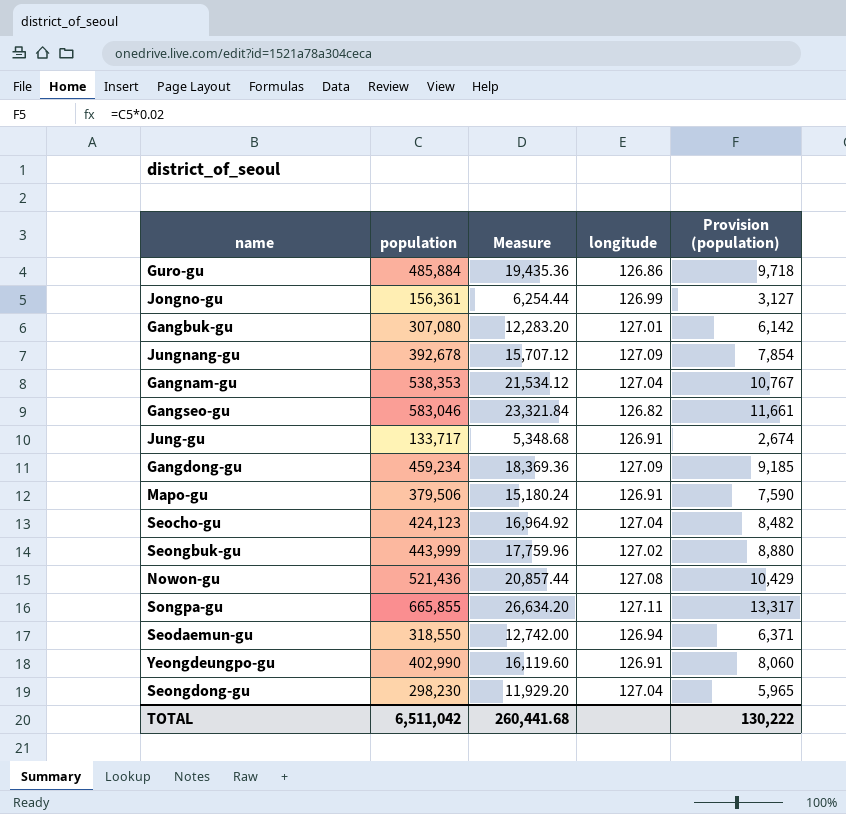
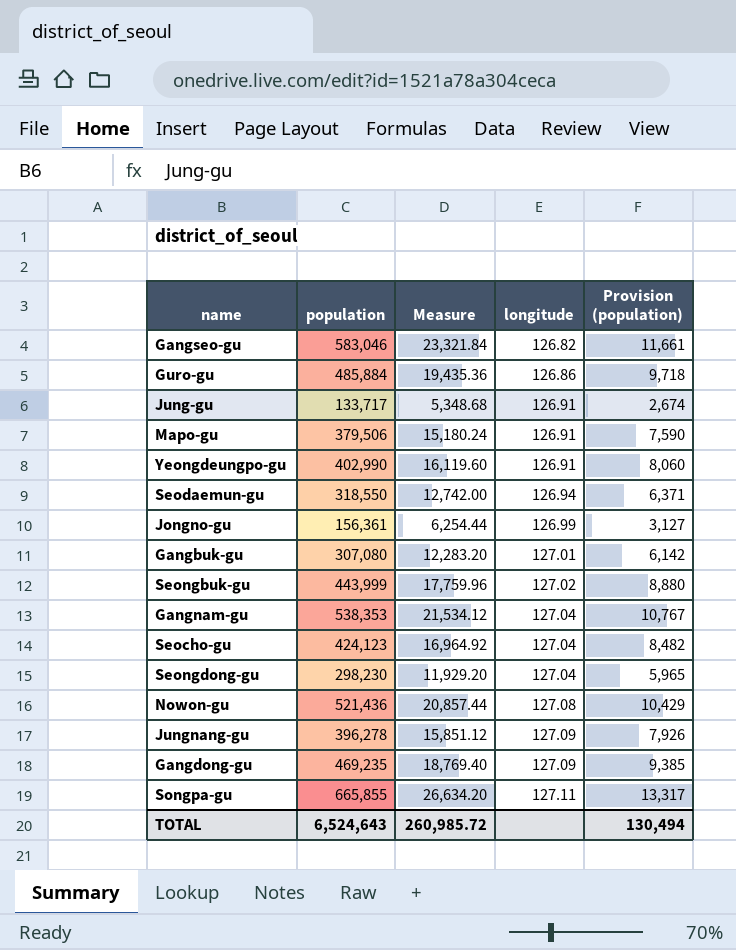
row order: none -> longitude ascending
Jungnang-gu | population: 392,678 -> 396,278
Jungnang-gu | Measure: 15,707.12 -> 15,851.12
Jungnang-gu | Provision (population): 7,854 -> 7,926
Gangdong-gu | population: 459,234 -> 469,235
Gangdong-gu | Measure: 18,369.36 -> 18,769.40
Gangdong-gu | Provision (population): 9,185 -> 9,385
TOTAL | population: 6,511,042 -> 6,524,643
TOTAL | Measure: 260,441.68 -> 260,985.72
TOTAL | Provision (population): 130,222 -> 130,494

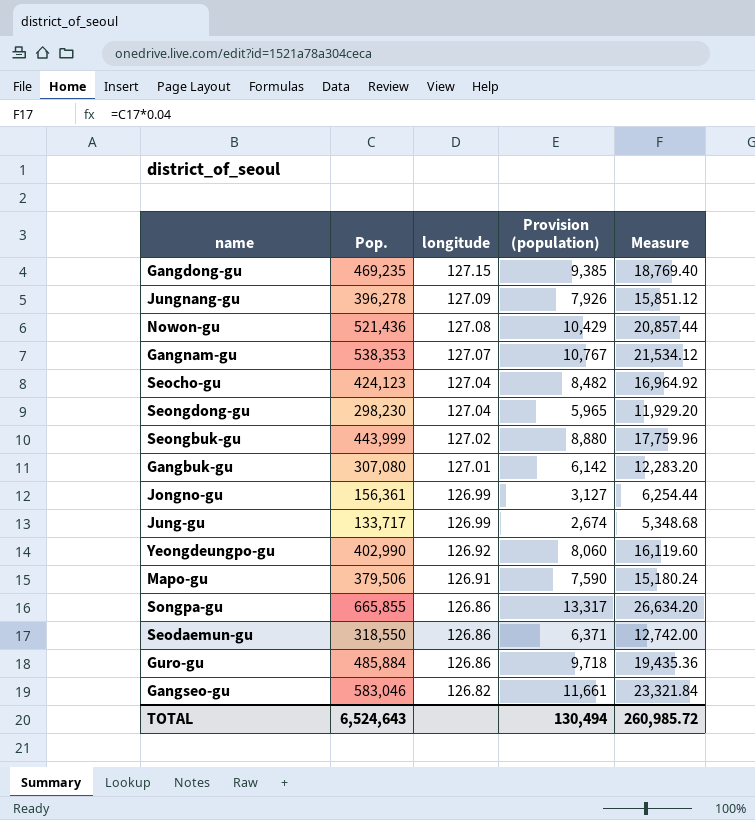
row order: longitude ascending -> longitude descending
column name: population -> Pop.
column Measure | position: 3 -> 5
Gangdong-gu | longitude: 127.09 -> 127.15
Gangnam-gu | longitude: 127.04 -> 127.07
Jung-gu | longitude: 126.91 -> 126.99
Yeongdeungpo-gu | longitude: 126.91 -> 126.92
Songpa-gu | longitude: 127.11 -> 126.86
Seodaemun-gu | longitude: 126.94 -> 126.86

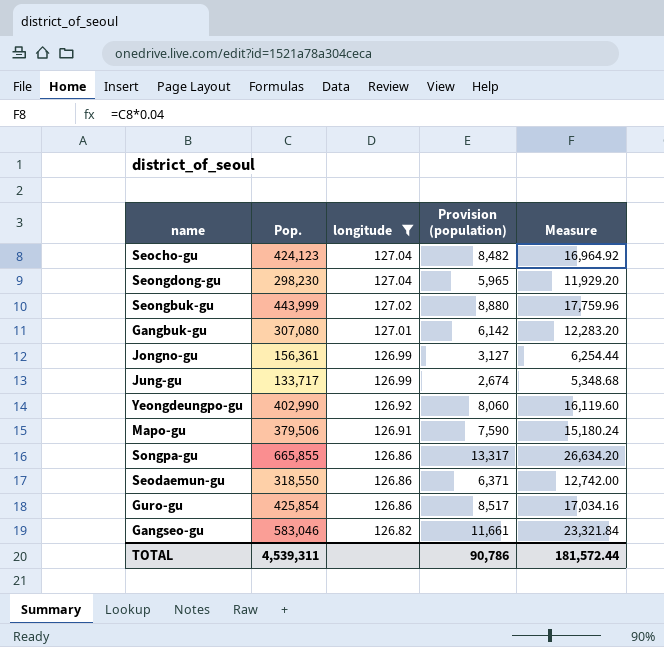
filter: none -> longitude <= 127.04
Guro-gu | Pop.: 485,884 -> 425,854
Guro-gu | Provision (population): 9,718 -> 8,517
Guro-gu | Measure: 19,435.36 -> 17,034.16
TOTAL | Pop.: 6,524,643 -> 4,539,311
TOTAL | Provision (population): 130,494 -> 90,786
TOTAL | Measure: 260,985.72 -> 181,572.44

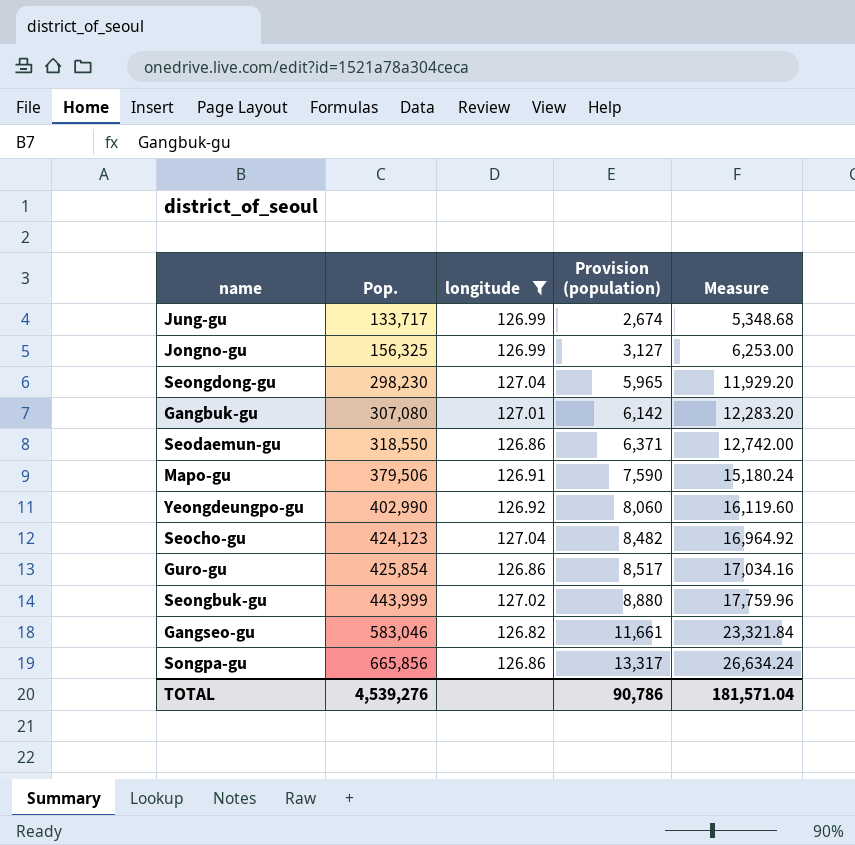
row order: longitude descending -> Pop. ascending
Jongno-gu | Pop.: 156,361 -> 156,325
Jongno-gu | Measure: 6,254.44 -> 6,253.00
Songpa-gu | Pop.: 665,855 -> 665,856
Songpa-gu | Measure: 26,634.20 -> 26,634.24
TOTAL | Pop.: 4,539,311 -> 4,539,276
TOTAL | Measure: 181,572.44 -> 181,571.04

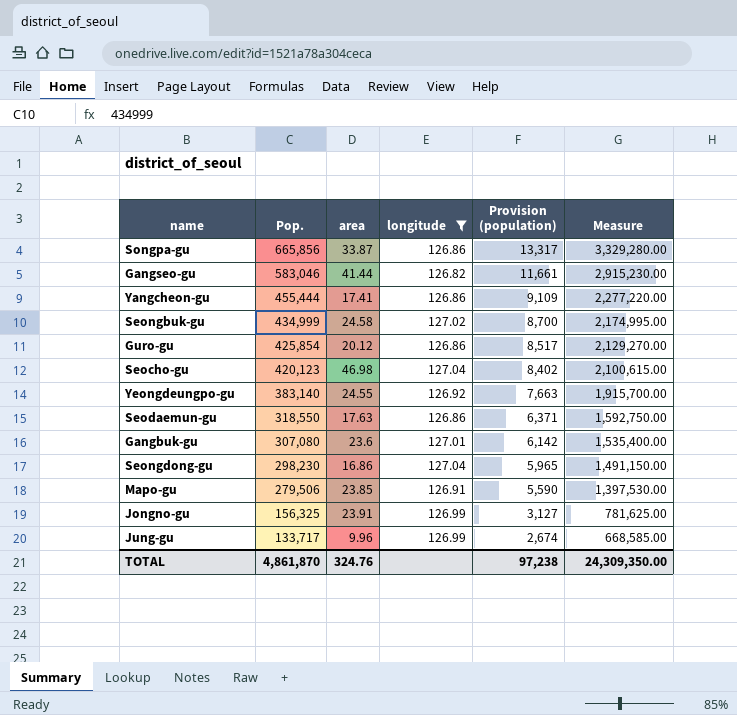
row order: Pop. ascending -> Pop. descending
column area | position: none -> 3
column Measure | formula: [Pop.] * 0.04 -> [Pop.] * 5
row Yangcheon-gu: none -> 455,444 | 17.41 | 126.86 | 9,109 | 2,277,220.00
Seongbuk-gu | Pop.: 443,999 -> 434,999
Seongbuk-gu | Provision (population): 8,880 -> 8,700
Seocho-gu | Pop.: 424,123 -> 420,123
Seocho-gu | Provision (population): 8,482 -> 8,402
Yeongdeungpo-gu | Pop.: 402,990 -> 383,140
Yeongdeungpo-gu | Provision (population): 8,060 -> 7,663
Mapo-gu | Pop.: 379,506 -> 279,506
Mapo-gu | Provision (population): 7,590 -> 5,590
TOTAL | Pop.: 4,539,276 -> 4,861,870
TOTAL | Provision (population): 90,786 -> 97,238
TOTAL | Measure: 181,571.04 -> 24,309,350.00

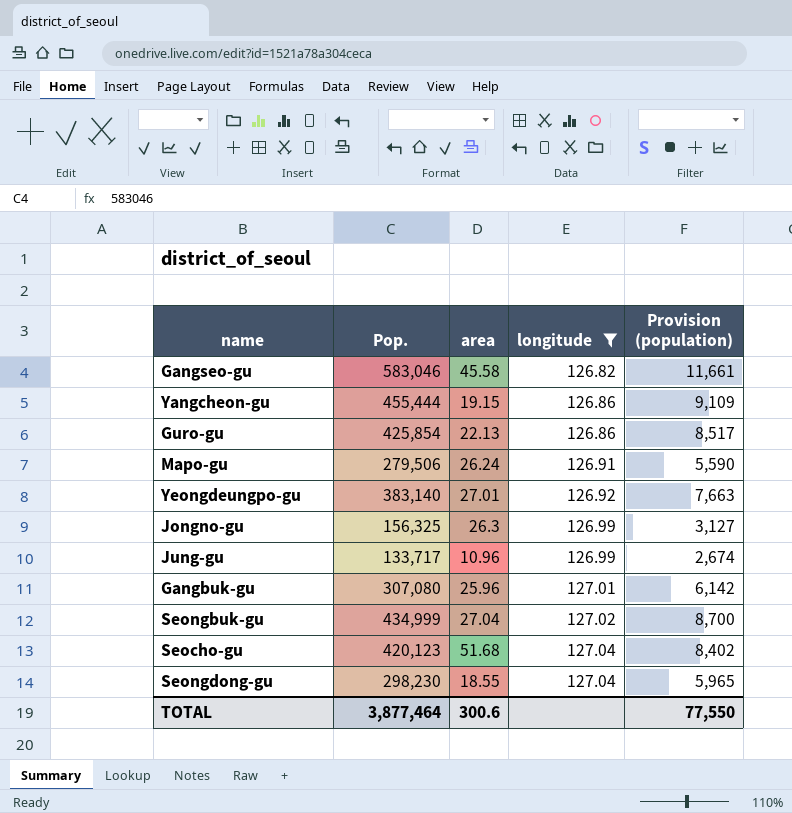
row order: Pop. descending -> longitude ascending
column Measure | formula: [Pop.] * 5 -> none
row Songpa-gu: 665,856 | 33.87 | 126.86 | 13,317 | 3,329,280.00 -> none
row Seodaemun-gu: 318,550 | 17.63 | 126.86 | 6,371 | 1,592,750.00 -> none
Gangseo-gu | area: 41.44 -> 45.58
Yangcheon-gu | area: 17.41 -> 19.15
Guro-gu | area: 20.12 -> 22.13
Mapo-gu | area: 23.85 -> 26.24
Yeongdeungpo-gu | area: 24.55 -> 27.01
Jongno-gu | area: 23.91 -> 26.3
Jung-gu | area: 9.96 -> 10.96
Gangbuk-gu | area: 23.6 -> 25.96
Seongbuk-gu | area: 24.58 -> 27.04
Seocho-gu | area: 46.98 -> 51.68
Seongdong-gu | area: 16.86 -> 18.55
TOTAL | Pop.: 4,861,870 -> 3,877,464
TOTAL | area: 324.76 -> 300.6
TOTAL | Provision (population): 97,238 -> 77,550

